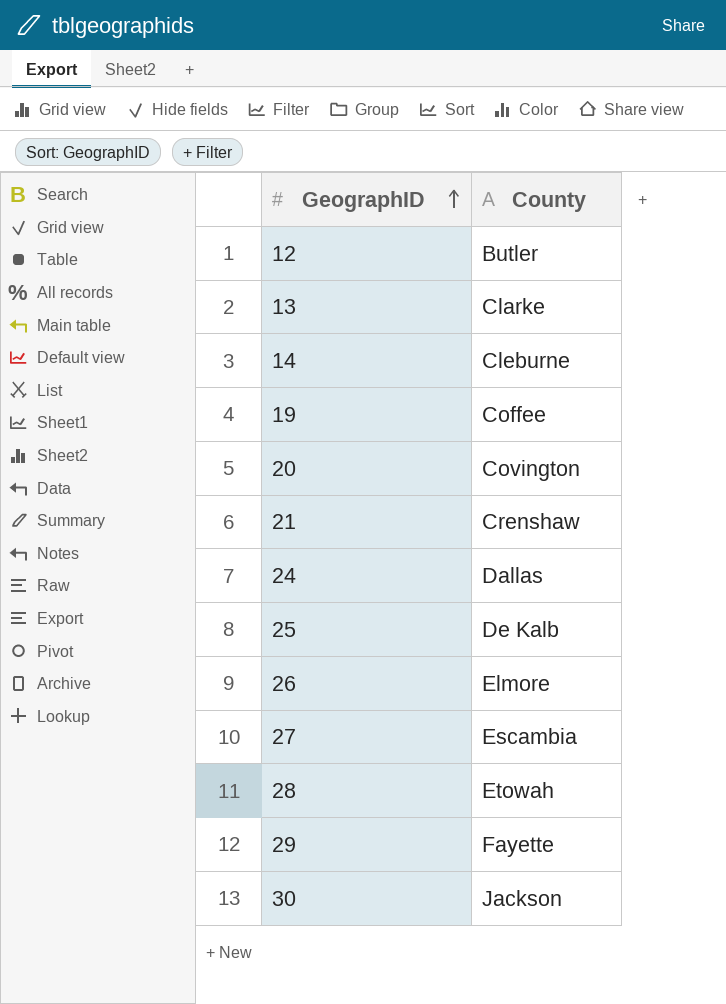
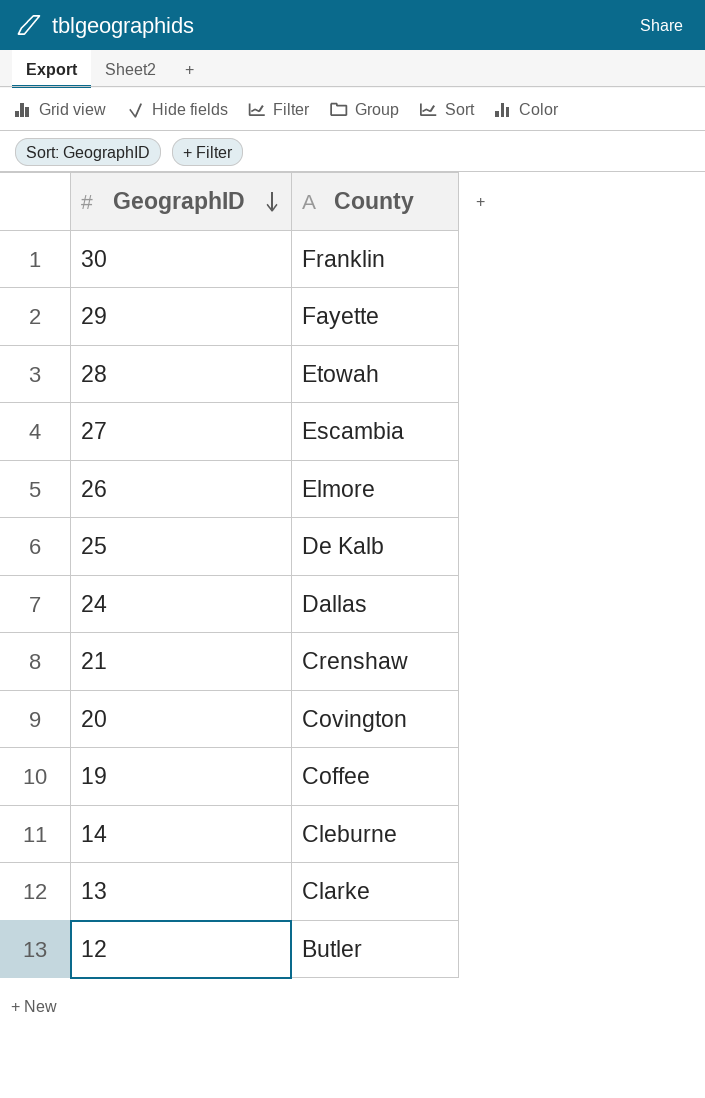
row order: GeographID ascending -> GeographID descending
30 | County: Jackson -> Franklin

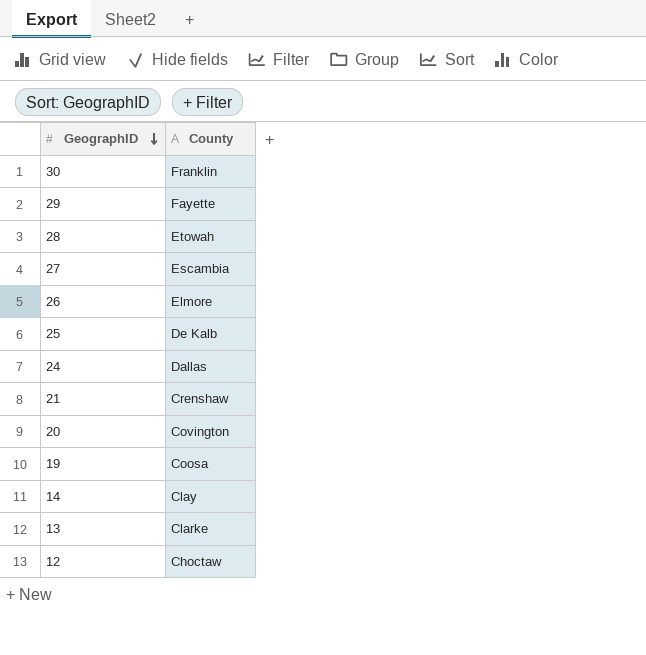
19 | County: Coffee -> Coosa
14 | County: Cleburne -> Clay
12 | County: Butler -> Choctaw

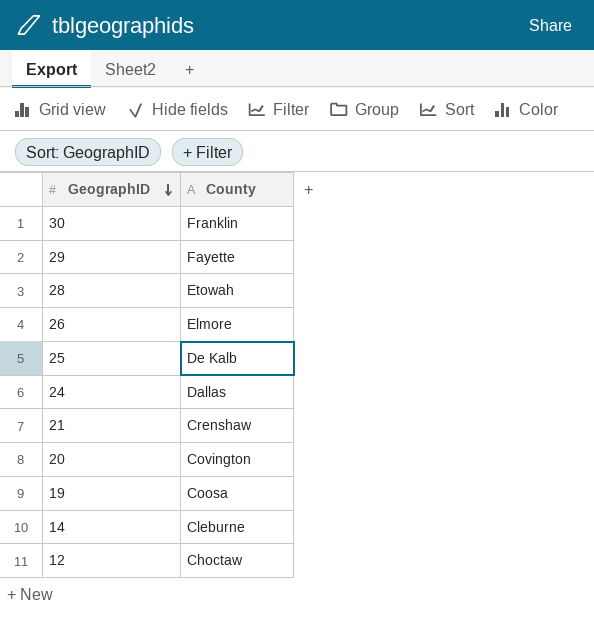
row 27: Escambia -> none
row 13: Clarke -> none
14 | County: Clay -> Cleburne

